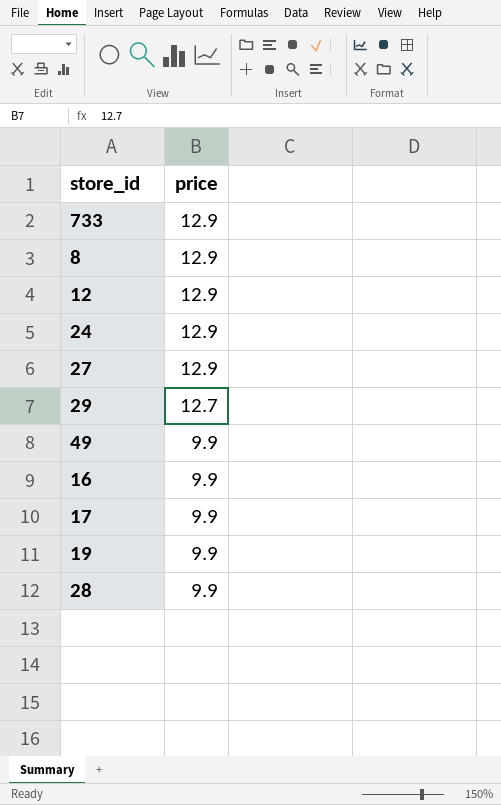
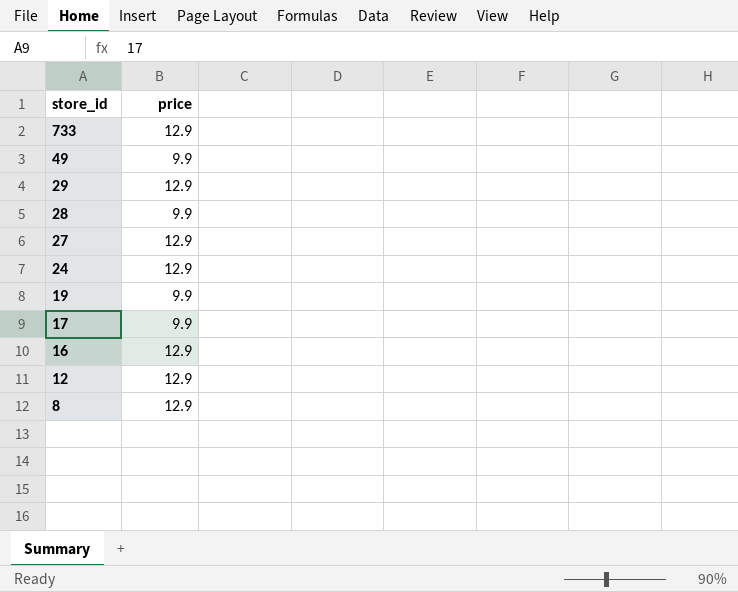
row order: price descending -> store_id descending
29 | price: 12.7 -> 12.9
16 | price: 9.9 -> 12.9

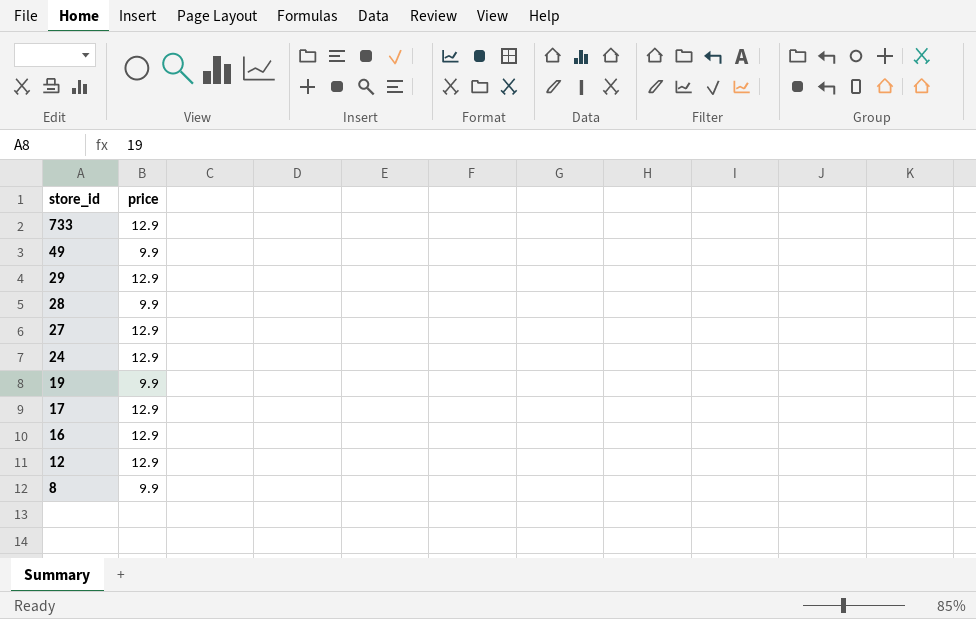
17 | price: 9.9 -> 12.9
8 | price: 12.9 -> 9.9

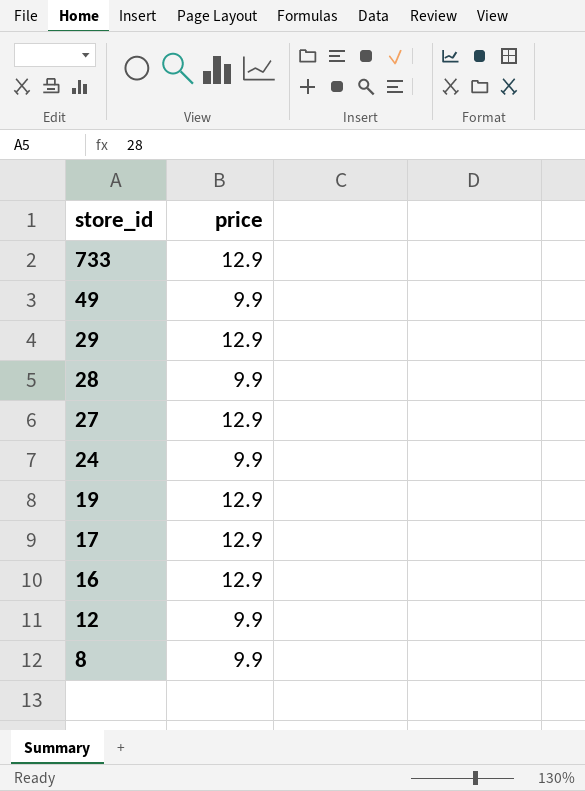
24 | price: 12.9 -> 9.9
19 | price: 9.9 -> 12.9
12 | price: 12.9 -> 9.9

